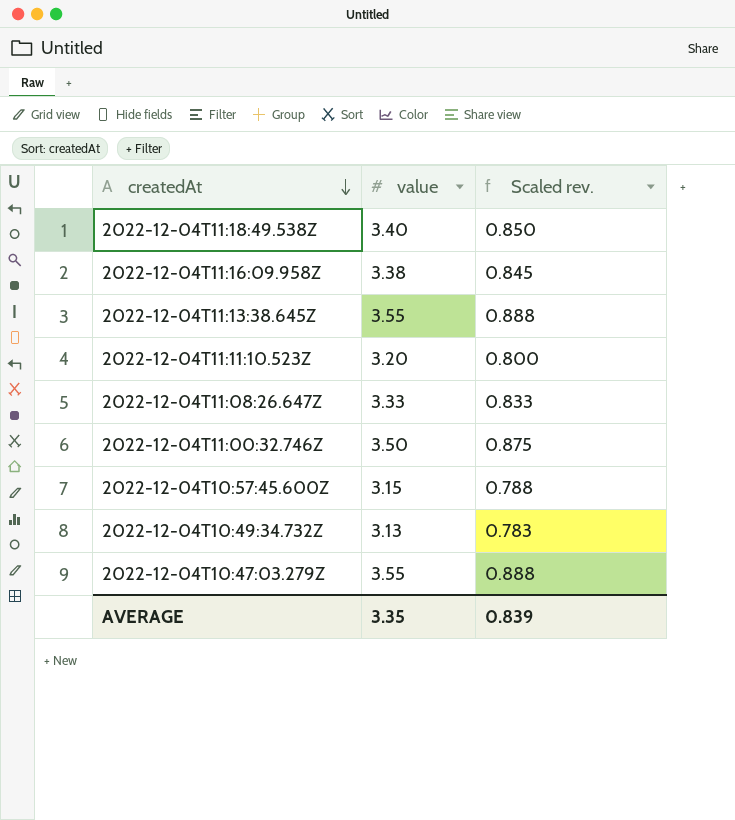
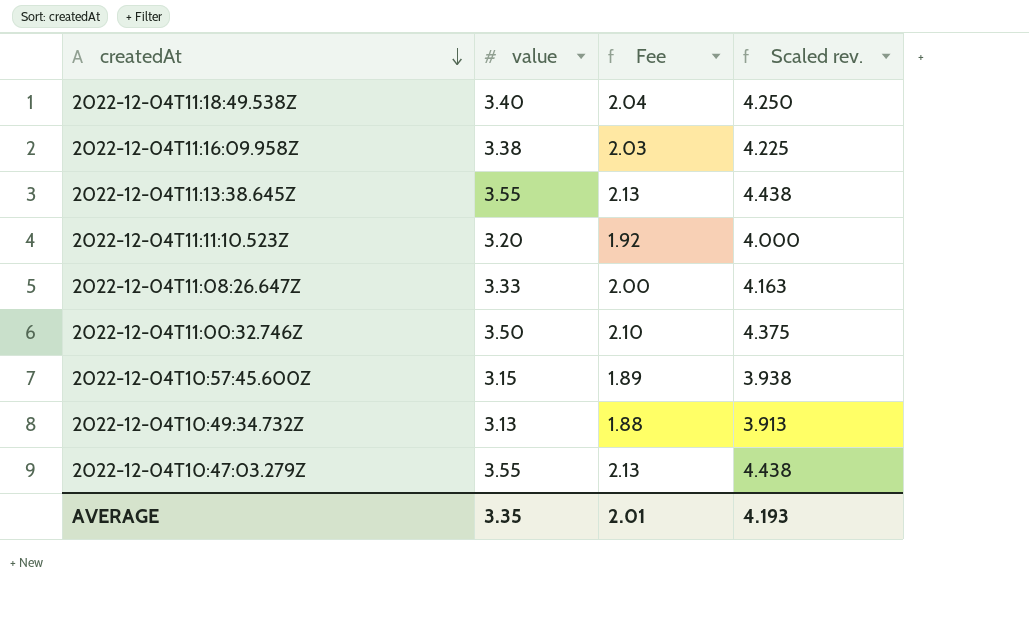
column Fee | formula: none -> [value] * 0.6
column Scaled rev. | formula: [value] * 0.25 -> [value] * 1.25
AVERAGE | Scaled rev.: 0.839 -> 4.193

